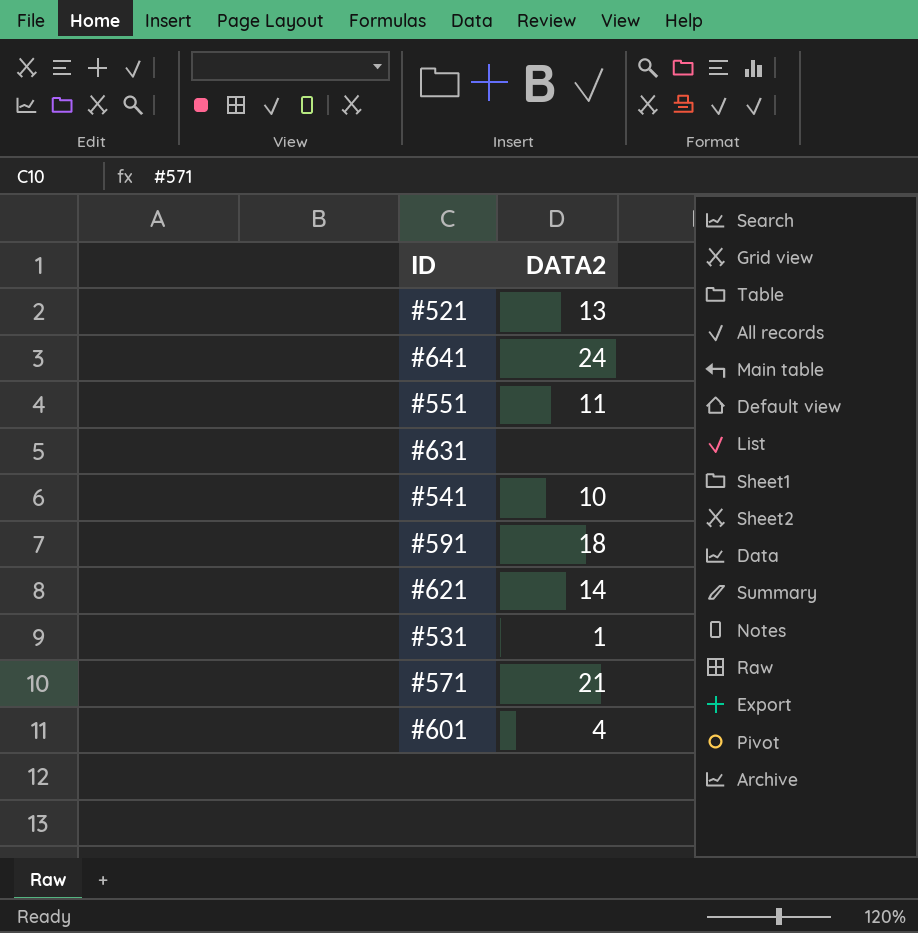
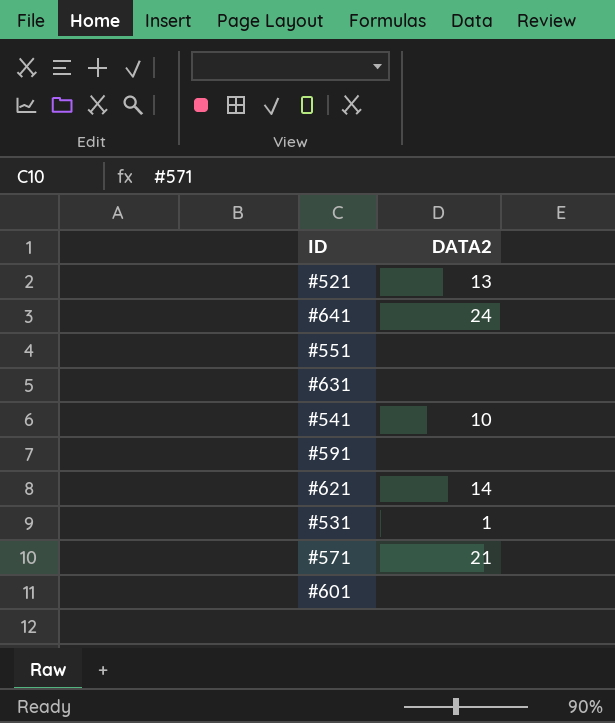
#551 | DATA2: 11 -> none
#591 | DATA2: 18 -> none
#601 | DATA2: 4 -> none

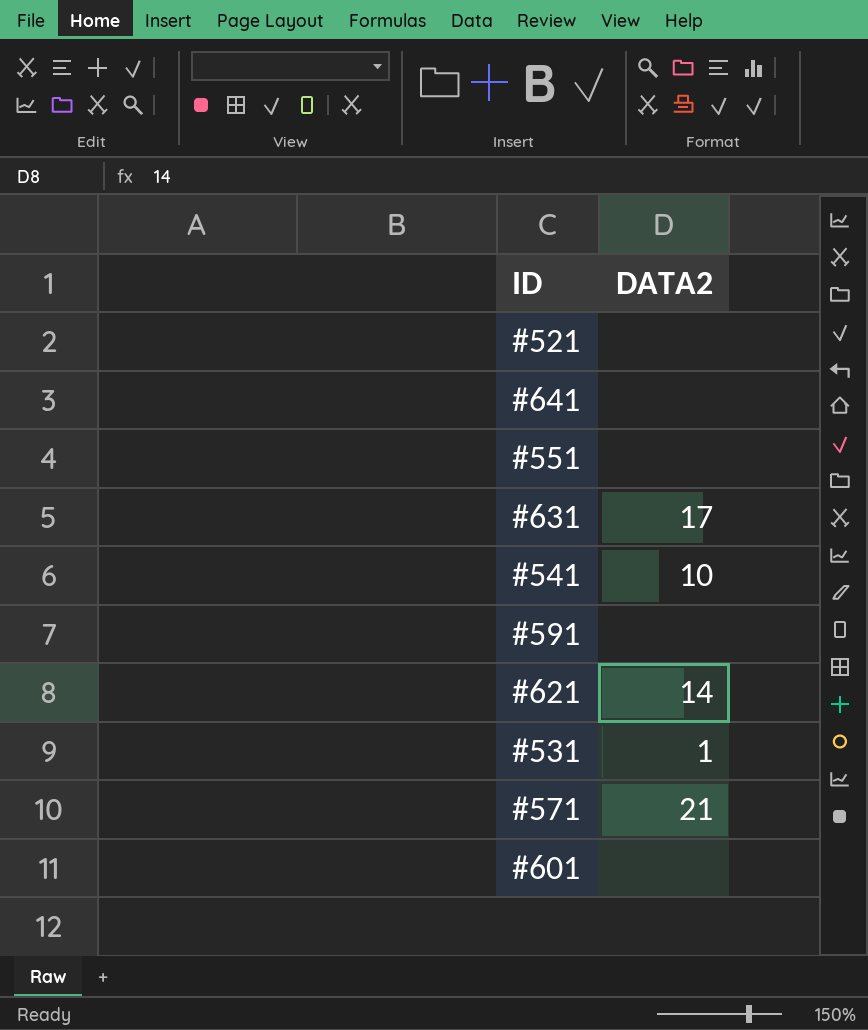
#521 | DATA2: 13 -> none
#641 | DATA2: 24 -> none
#631 | DATA2: none -> 17

